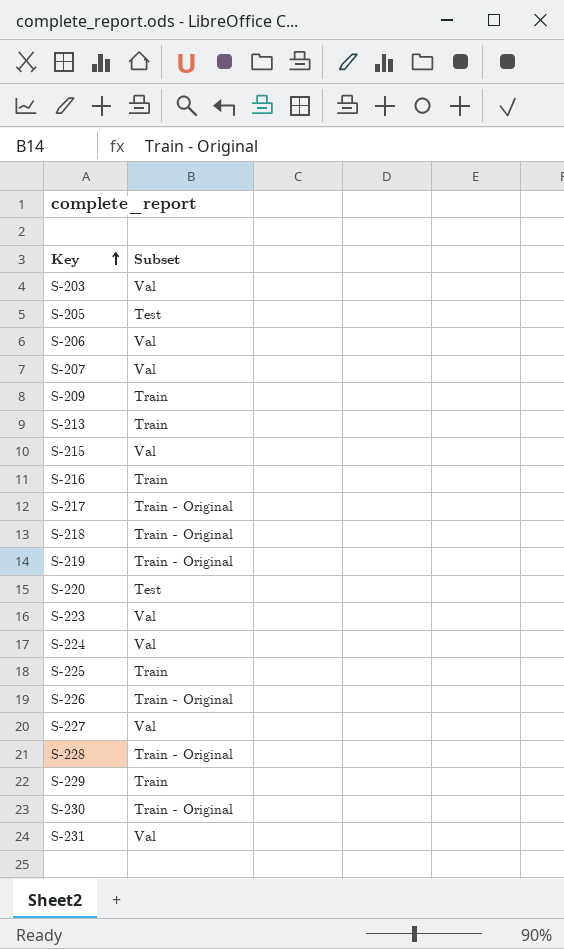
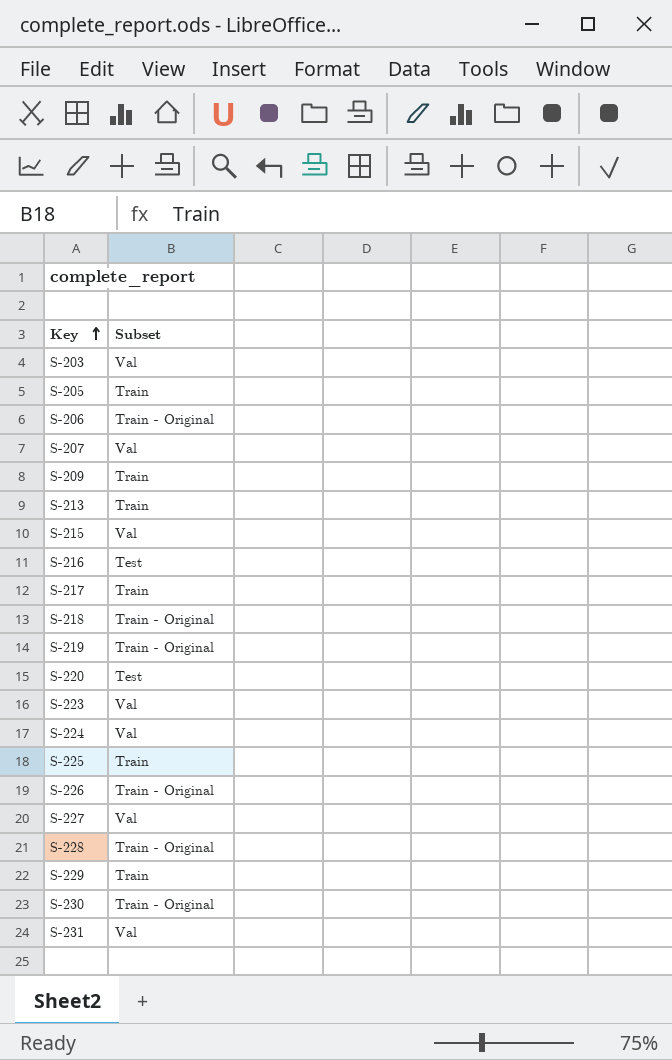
S-205 | Subset: Test -> Train
S-206 | Subset: Val -> Train - Original
S-216 | Subset: Train -> Test
S-217 | Subset: Train - Original -> Train

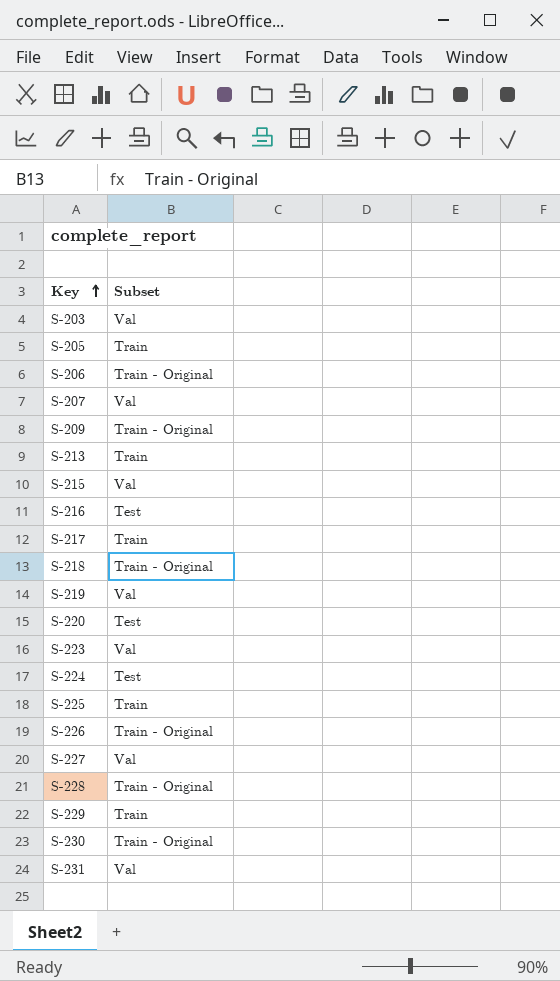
S-209 | Subset: Train -> Train - Original
S-219 | Subset: Train - Original -> Val
S-224 | Subset: Val -> Test

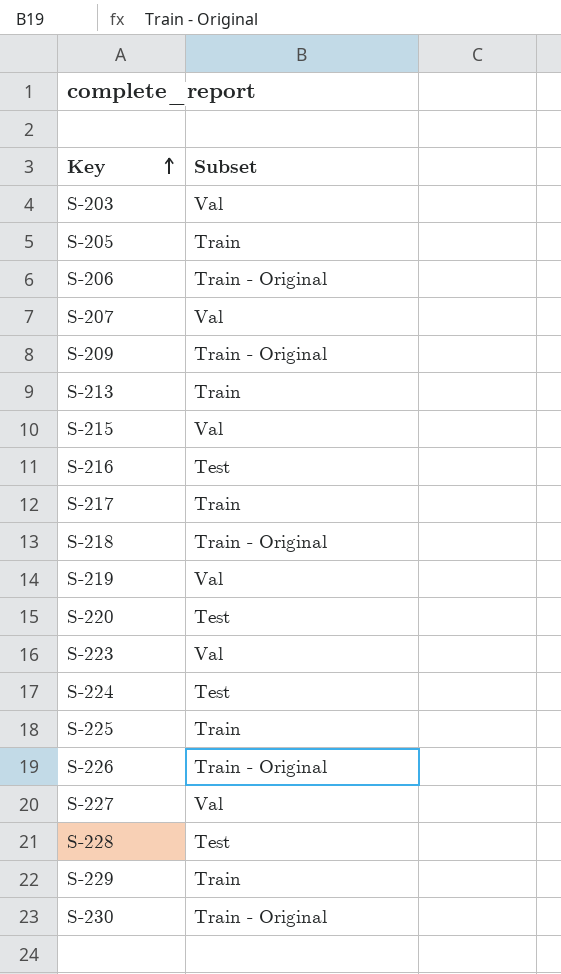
row S-231: Val -> none
S-228 | Subset: Train - Original -> Test

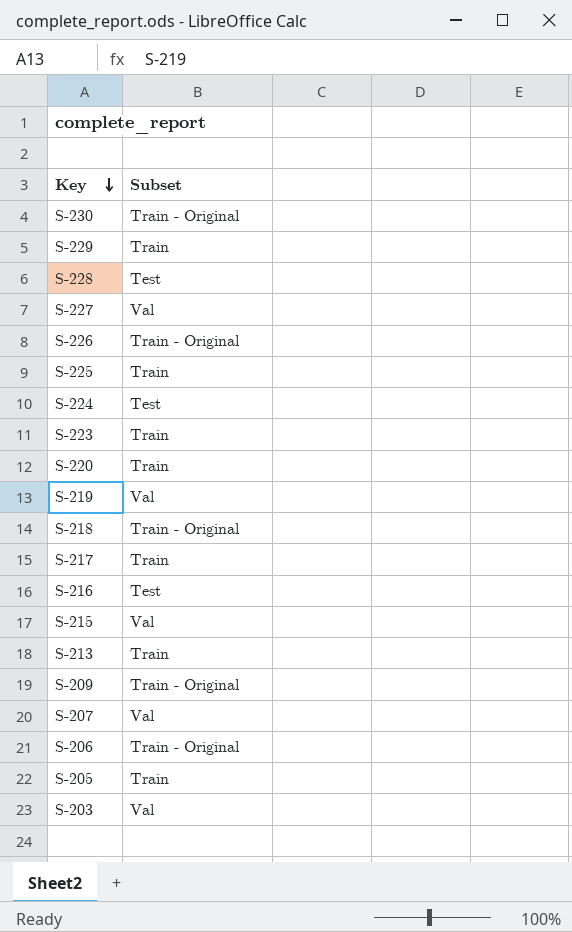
row order: Key ascending -> Key descending
S-223 | Subset: Val -> Train
S-220 | Subset: Test -> Train

